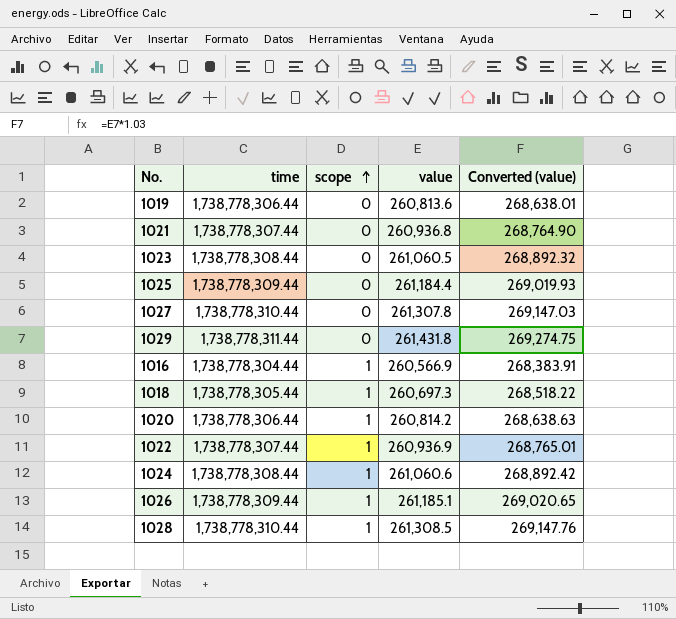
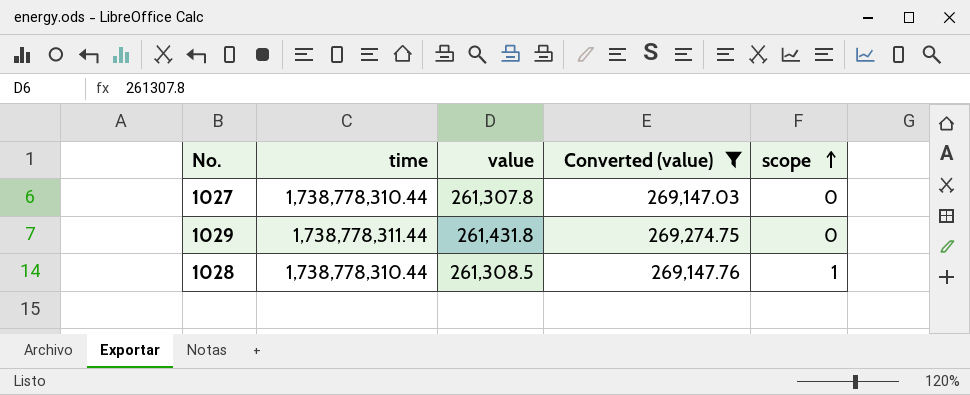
filter: none -> Converted (value) >= 269,147.03
column scope | position: 3 -> 5

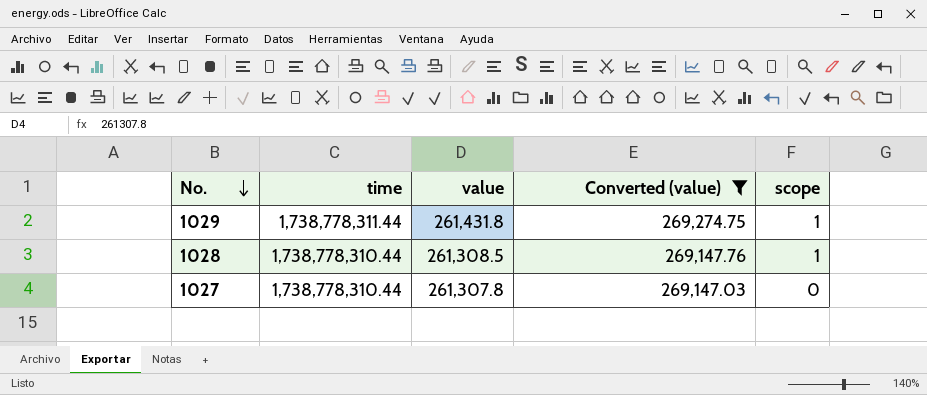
row order: scope ascending -> No. descending
1029 | scope: 0 -> 1

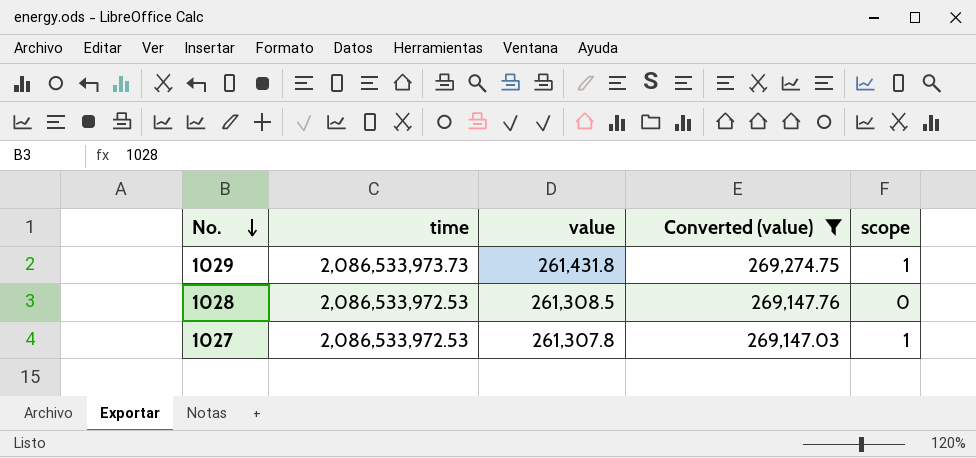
1029 | time: 1,738,778,311.44 -> 2,086,533,973.73
1028 | time: 1,738,778,310.44 -> 2,086,533,972.53
1028 | scope: 1 -> 0
1027 | time: 1,738,778,310.44 -> 2,086,533,972.53
1027 | scope: 0 -> 1

